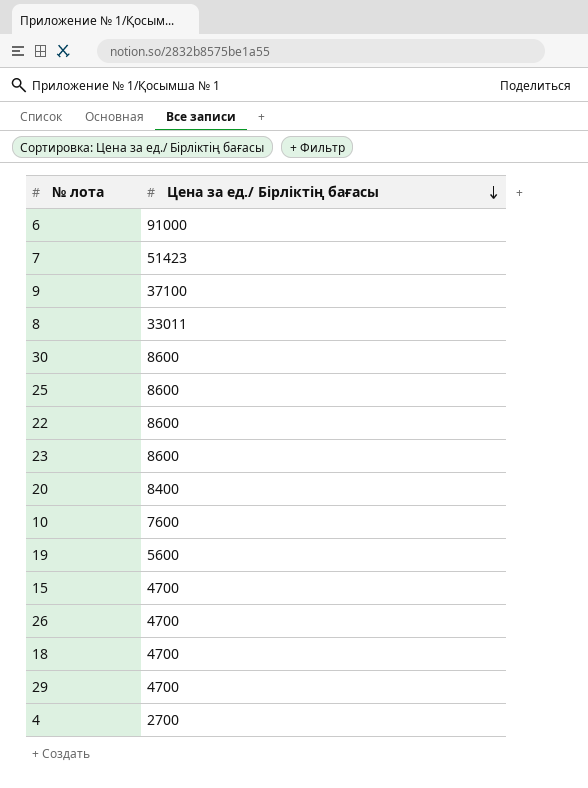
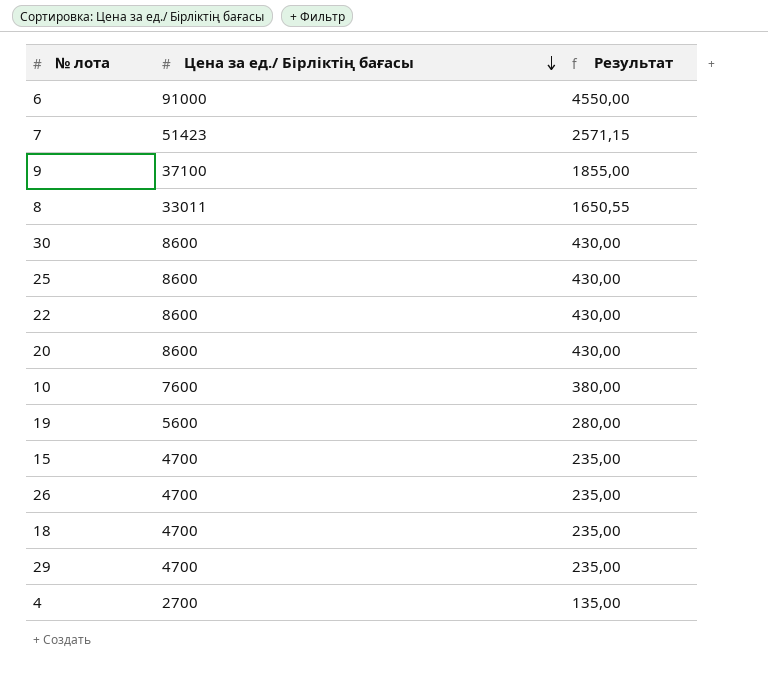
column Результат | formula: none -> [Цена за ед./ Бірліктің бағасы] * 0,05
row 23: 8600 -> none
20 | Цена за ед./ Бірліктің бағасы: 8400 -> 8600

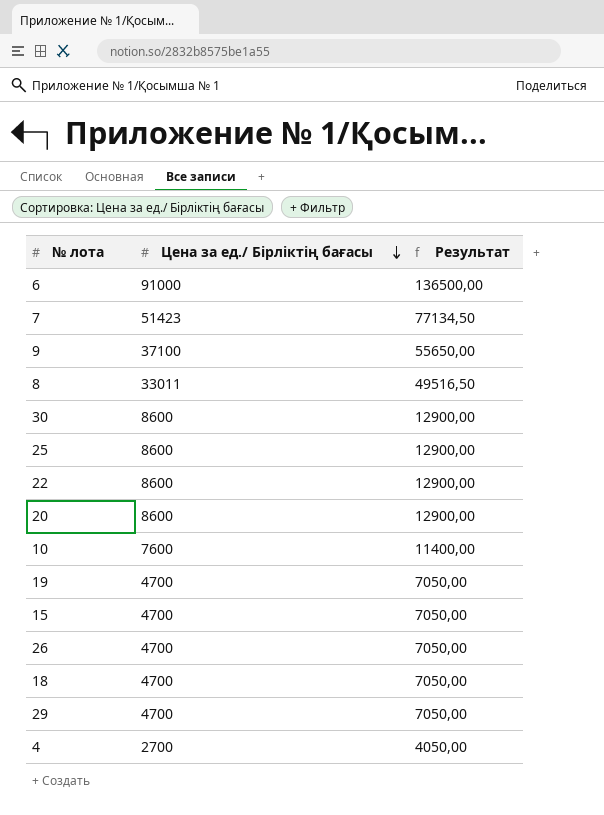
column Результат | formula: [Цена за ед./ Бірліктің бағасы] * 0,05 -> [Цена за ед./ Бірліктің бағасы] * 1,5
19 | Цена за ед./ Бірліктің бағасы: 5600 -> 4700

